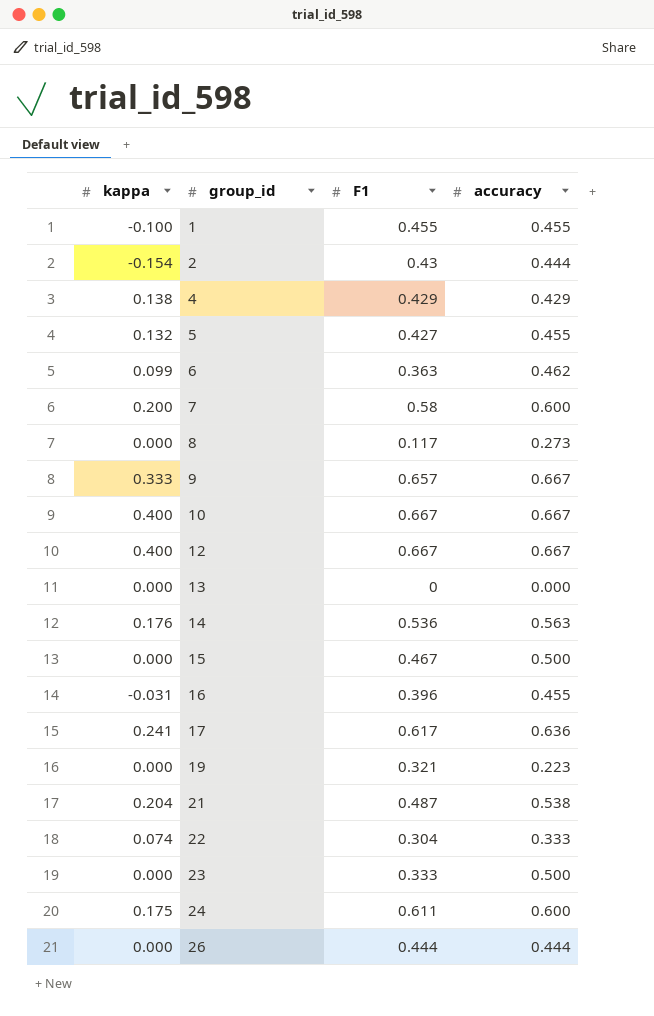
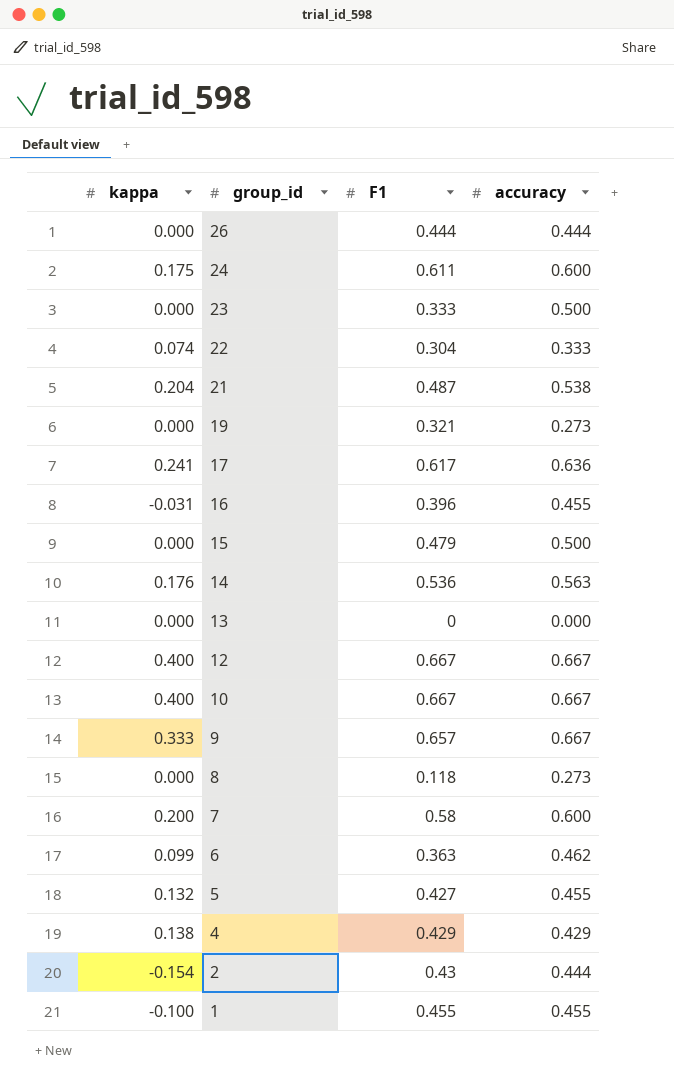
row order: group_id ascending -> group_id descending
19 | accuracy: 0.223 -> 0.273
15 | F1: 0.467 -> 0.479
8 | F1: 0.117 -> 0.118

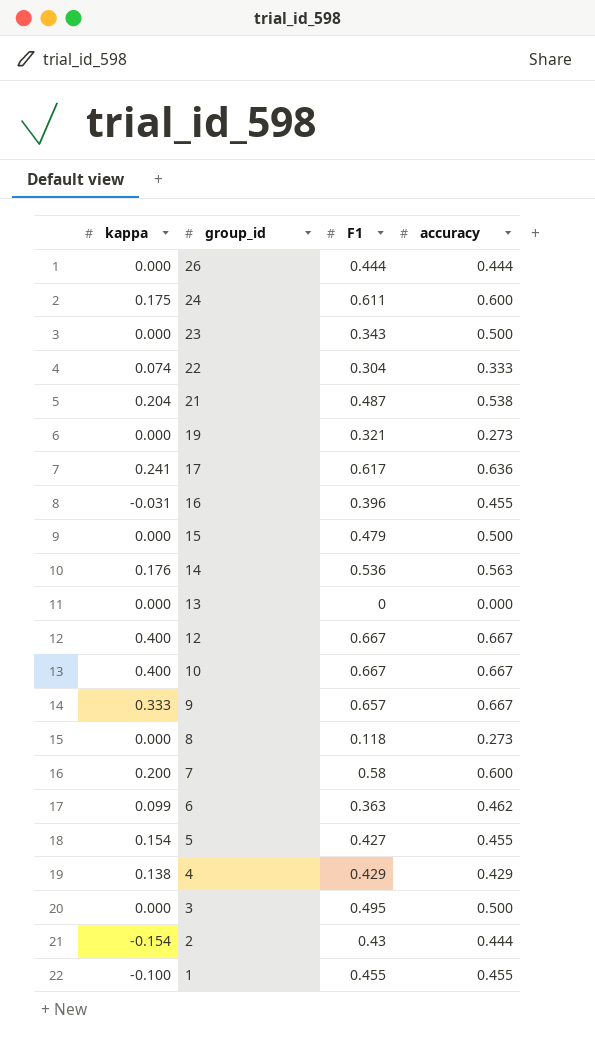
23 | F1: 0.333 -> 0.343
5 | kappa: 0.132 -> 0.154
row 3: none -> 0.000 | 0.495 | 0.500

